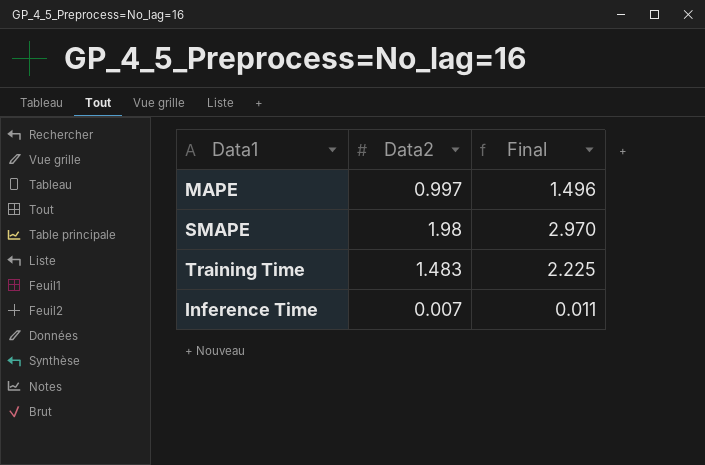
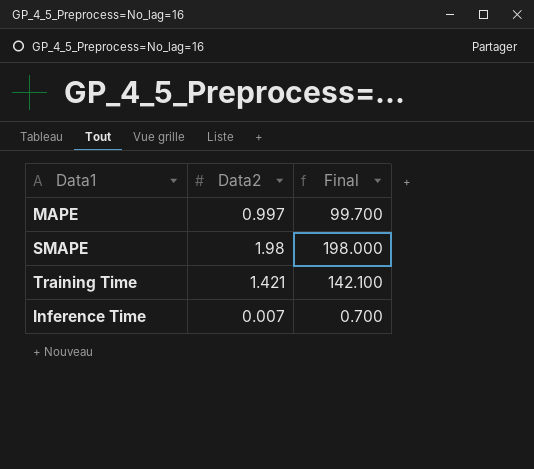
column Final | formula: [Data2] * 1.5 -> [Data2] * 100
Training Time | Data2: 1.483 -> 1.421

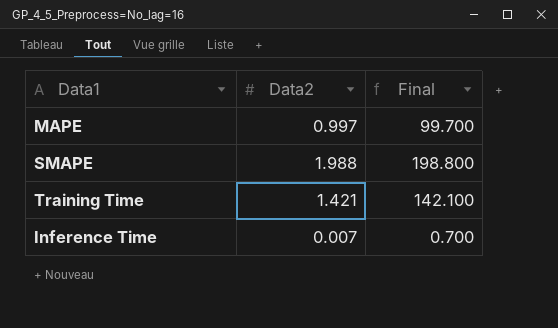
SMAPE | Data2: 1.98 -> 1.988
SMAPE | Final: 198.000 -> 198.800

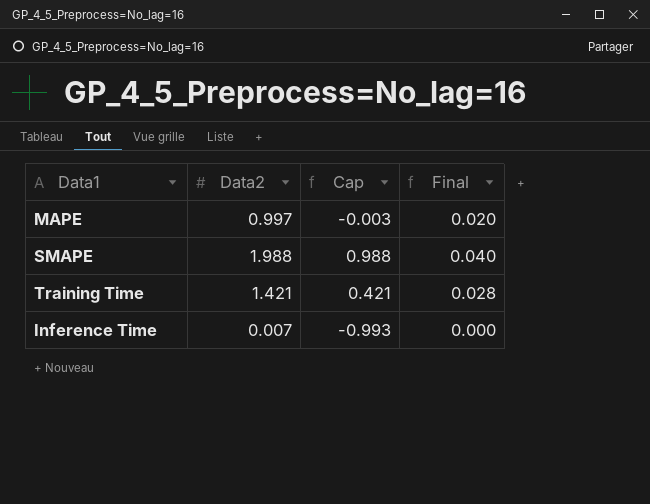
column Cap | formula: none -> [Data2] - 1
column Final | formula: [Data2] * 100 -> [Data2] * 0.02

